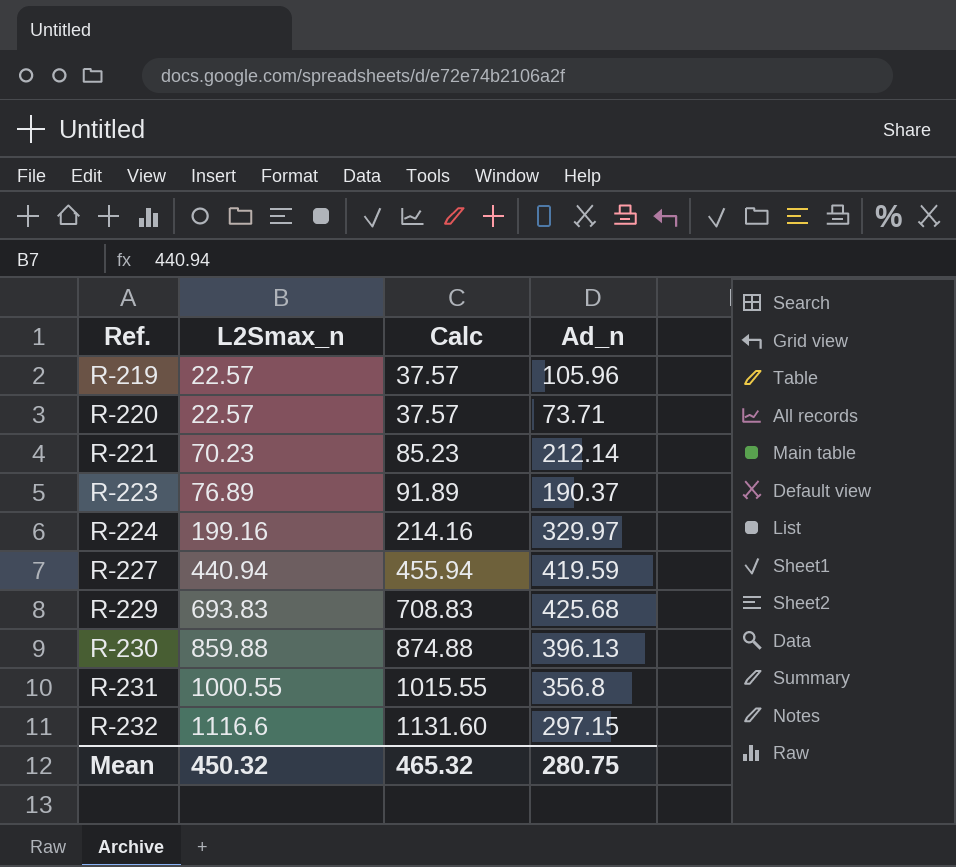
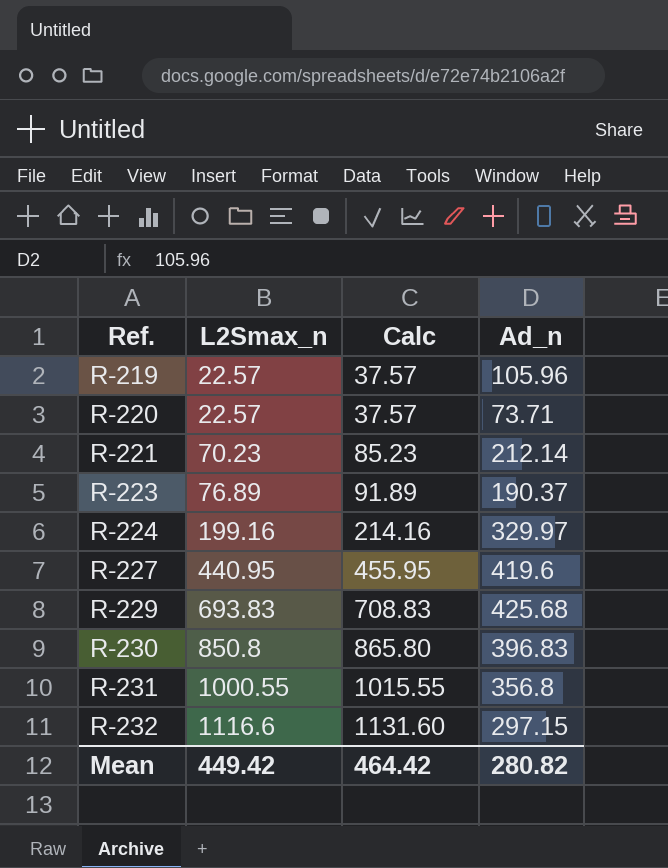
R-227 | L2Smax_n: 440.94 -> 440.95
R-227 | Calc: 455.94 -> 455.95
R-227 | Ad_n: 419.59 -> 419.6
R-230 | L2Smax_n: 859.88 -> 850.8
R-230 | Calc: 874.88 -> 865.80
R-230 | Ad_n: 396.13 -> 396.83
Mean | L2Smax_n: 450.32 -> 449.42
Mean | Calc: 465.32 -> 464.42
Mean | Ad_n: 280.75 -> 280.82

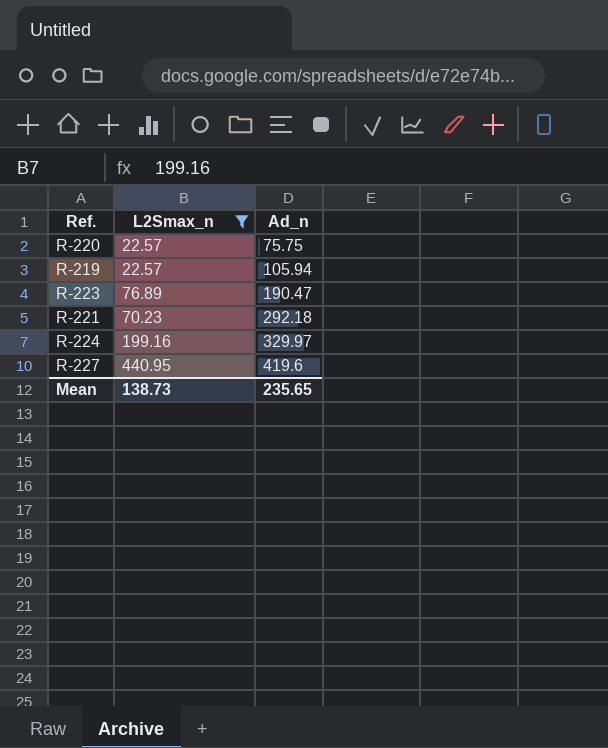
filter: none -> L2Smax_n <= 440.95
row order: Ref. ascending -> Ad_n ascending
column Calc | formula: [L2Smax_n] + 15 -> none
R-220 | Ad_n: 73.71 -> 75.75
R-219 | Ad_n: 105.96 -> 105.94
R-223 | Ad_n: 190.37 -> 190.47
R-221 | Ad_n: 212.14 -> 292.18
Mean | L2Smax_n: 449.42 -> 138.73
Mean | Ad_n: 280.82 -> 235.65

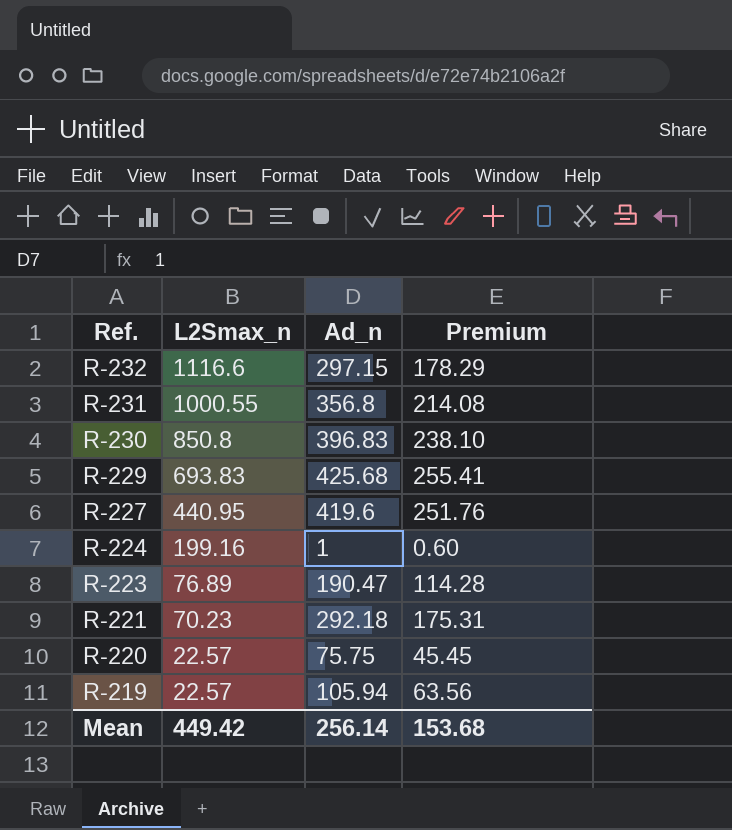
filter: L2Smax_n <= 440.95 -> none
row order: Ad_n ascending -> Ref. descending
column Premium | formula: none -> [Ad_n] * 0.6
R-224 | Ad_n: 329.97 -> 1
Mean | L2Smax_n: 138.73 -> 449.42
Mean | Ad_n: 235.65 -> 256.14

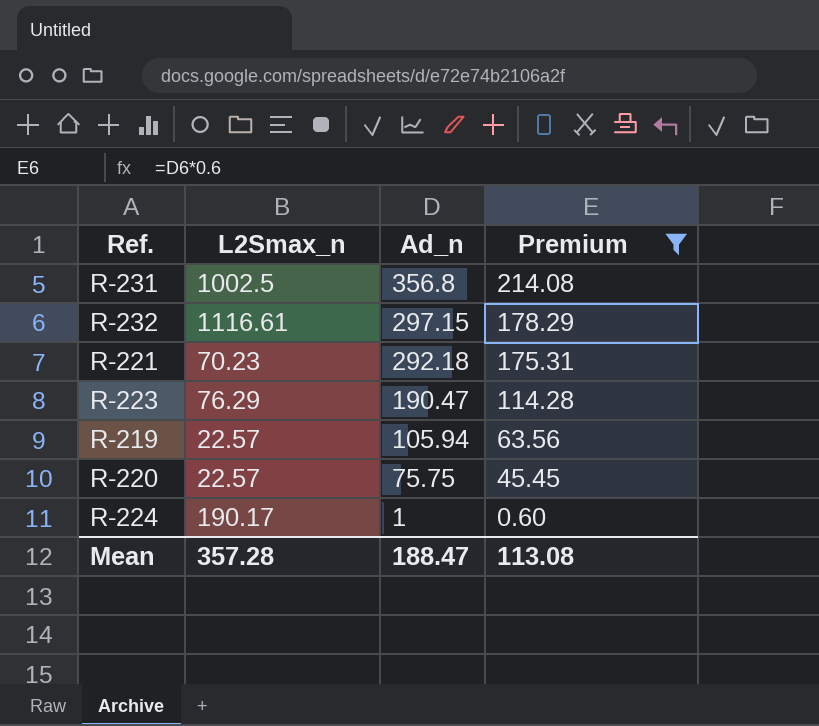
filter: none -> Premium <= 214.08
row order: Ref. descending -> Ad_n descending
R-231 | L2Smax_n: 1000.55 -> 1002.5
R-232 | L2Smax_n: 1116.6 -> 1116.61
R-223 | L2Smax_n: 76.89 -> 76.29
R-224 | L2Smax_n: 199.16 -> 190.17
Mean | L2Smax_n: 449.42 -> 357.28
Mean | Ad_n: 256.14 -> 188.47
Mean | Premium: 153.68 -> 113.08

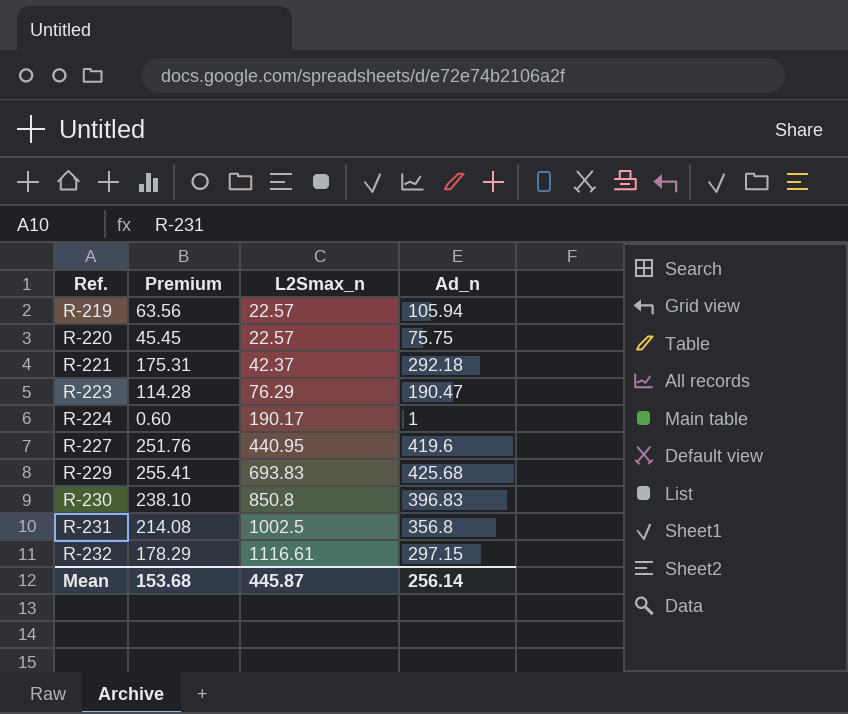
filter: Premium <= 214.08 -> none
row order: Ad_n descending -> Ref. ascending
column Premium | position: 4 -> 2
R-221 | L2Smax_n: 70.23 -> 42.37
Mean | Premium: 113.08 -> 153.68
Mean | L2Smax_n: 357.28 -> 445.87
Mean | Ad_n: 188.47 -> 256.14

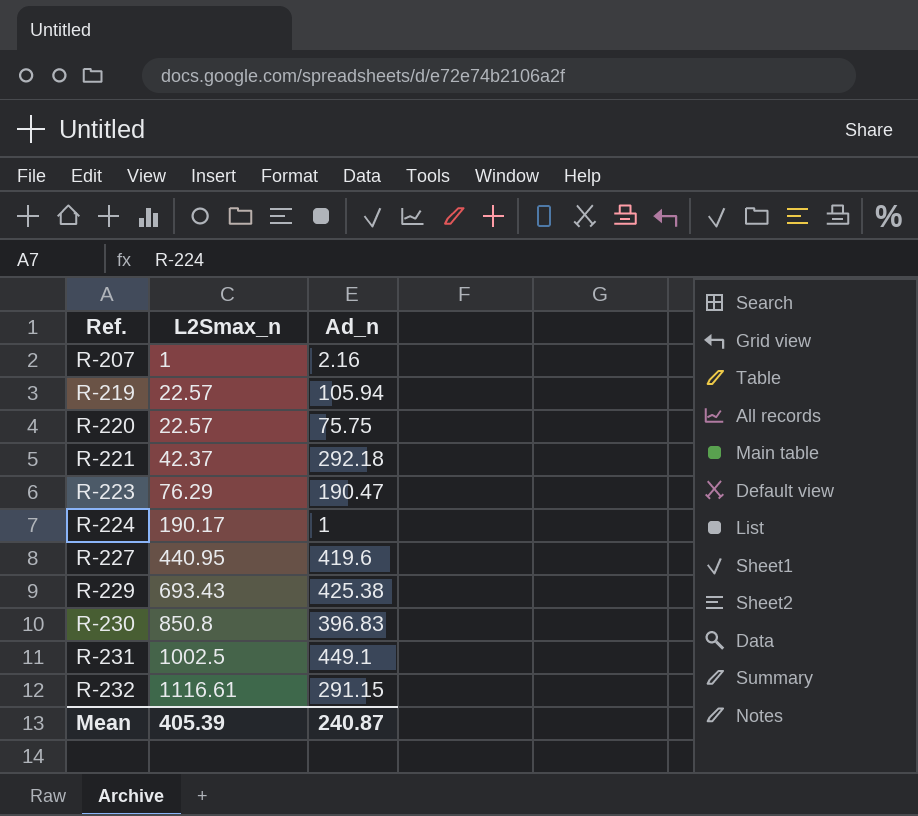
column Premium | formula: [Ad_n] * 0.6 -> none
row R-207: none -> 1 | 2.16
R-229 | L2Smax_n: 693.83 -> 693.43
R-229 | Ad_n: 425.68 -> 425.38
R-231 | Ad_n: 356.8 -> 449.1
R-232 | Ad_n: 297.15 -> 291.15
Mean | L2Smax_n: 445.87 -> 405.39
Mean | Ad_n: 256.14 -> 240.87

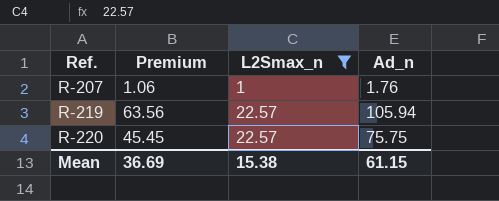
filter: none -> L2Smax_n <= 22.57
column Premium | formula: none -> [Ad_n] * 0.6
R-207 | Ad_n: 2.16 -> 1.76
Mean | L2Smax_n: 405.39 -> 15.38
Mean | Ad_n: 240.87 -> 61.15

